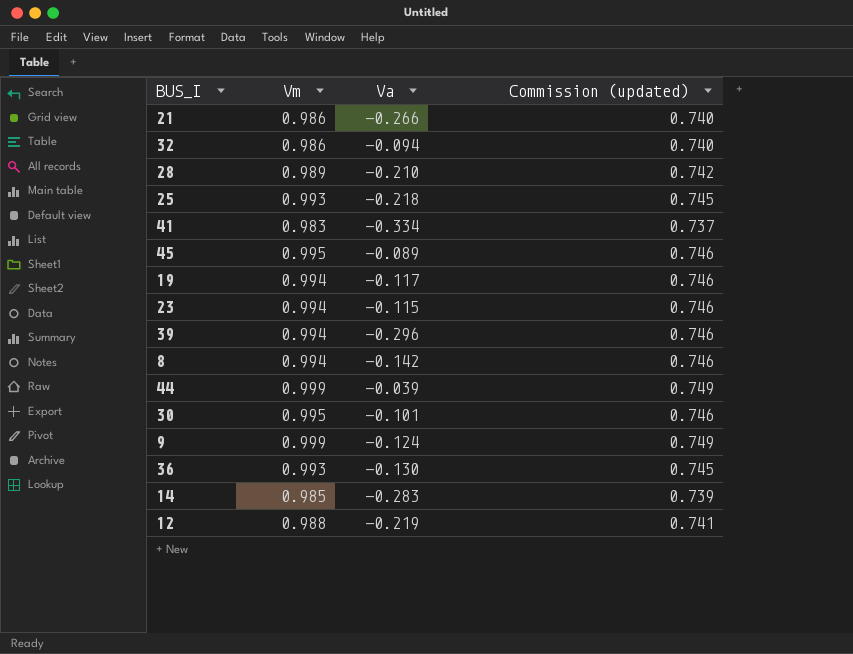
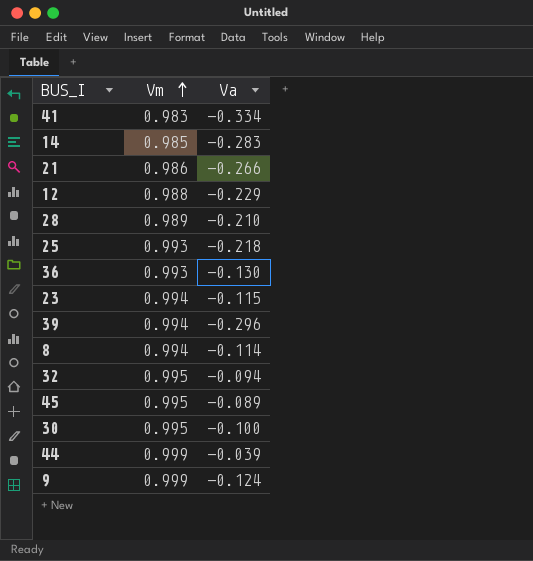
row order: none -> Vm ascending
column Commission (updated) | formula: [Vm] * 0.75 -> none
row 19: 0.994 | -0.117 | 0.746 -> none
12 | Va: -0.219 -> -0.229
8 | Va: -0.142 -> -0.114
32 | Vm: 0.986 -> 0.995
30 | Va: -0.101 -> -0.100

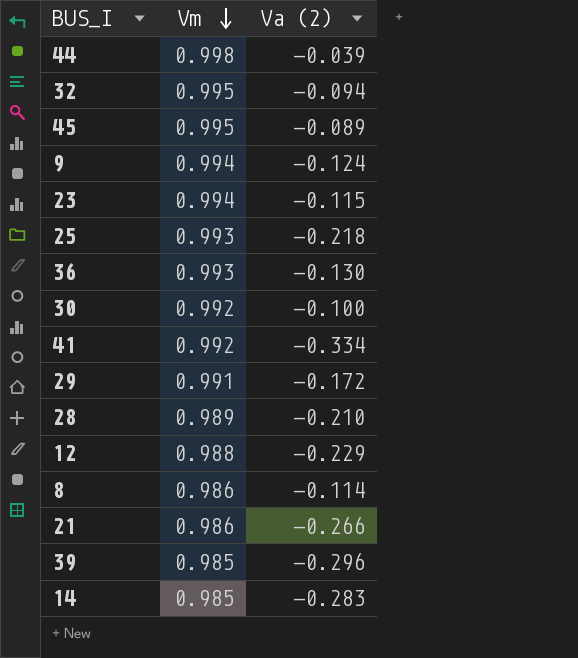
row order: Vm ascending -> Vm descending
column name: Va -> Va (2)
44 | Vm: 0.999 -> 0.998
9 | Vm: 0.999 -> 0.994
30 | Vm: 0.995 -> 0.992
41 | Vm: 0.983 -> 0.992
row 29: none -> 0.991 | -0.172
8 | Vm: 0.994 -> 0.986
39 | Vm: 0.994 -> 0.985

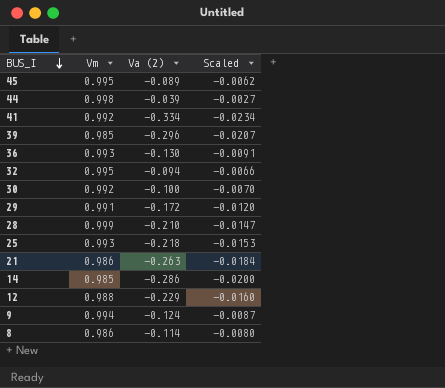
row order: Vm descending -> BUS_I descending
column Scaled | formula: none -> [Va (2)] * 0.07
row 23: 0.994 | -0.115 -> none
28 | Vm: 0.989 -> 0.999
21 | Va (2): -0.266 -> -0.263
14 | Va (2): -0.283 -> -0.286

